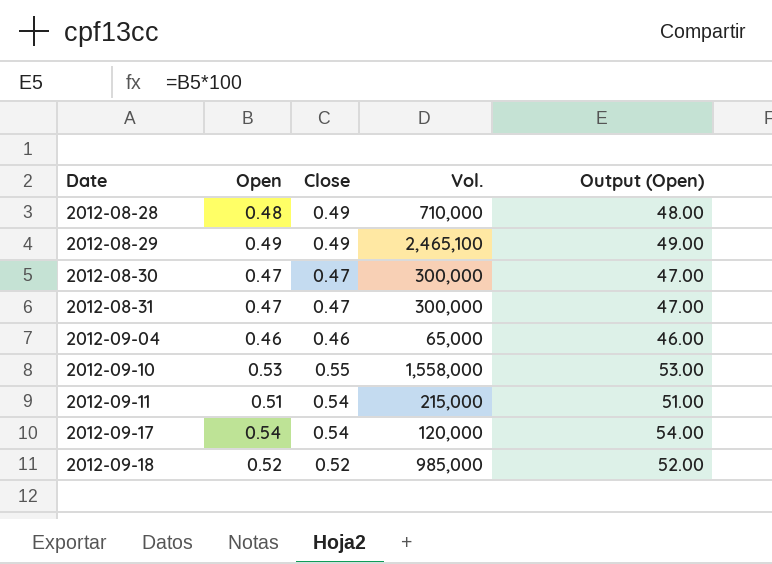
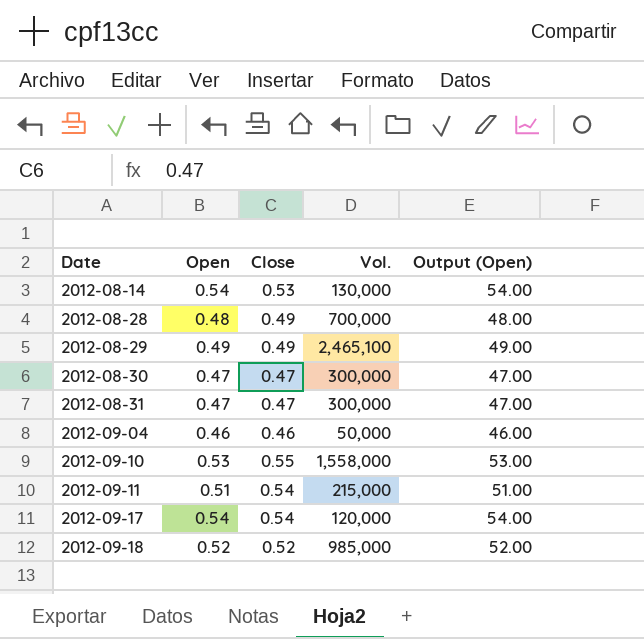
row 2012-08-14: none -> 0.54 | 0.53 | 130,000 | 54.00
2012-08-28 | Vol.: 710,000 -> 700,000
2012-09-04 | Vol.: 65,000 -> 50,000

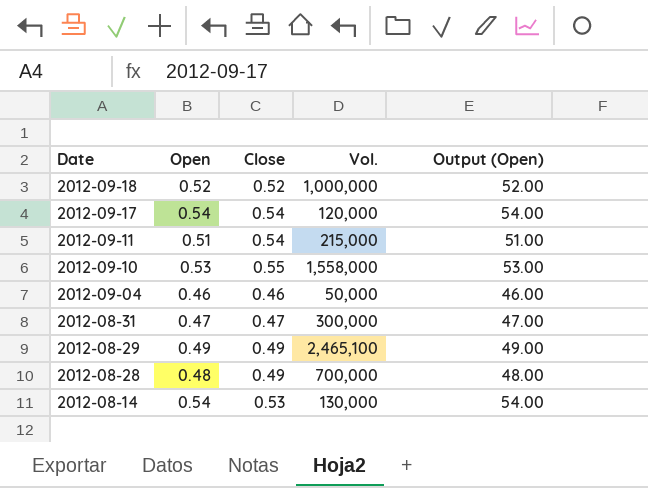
row order: Date ascending -> Date descending
row 2012-08-30: 0.47 | 0.47 | 300,000 | 47.00 -> none
2012-09-18 | Vol.: 985,000 -> 1,000,000

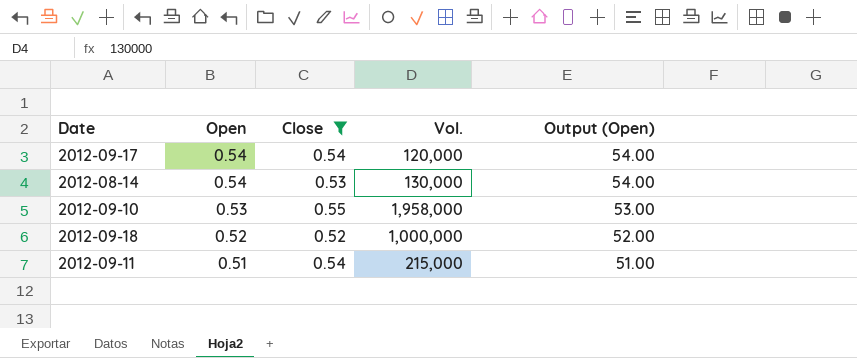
filter: none -> Close >= 0.52
row order: Date descending -> Open descending
2012-09-10 | Vol.: 1,558,000 -> 1,958,000

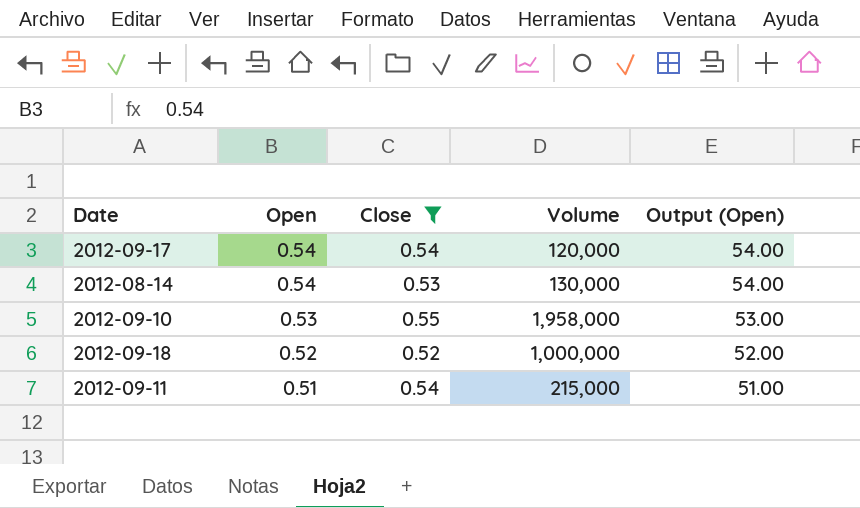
column name: Vol. -> Volume

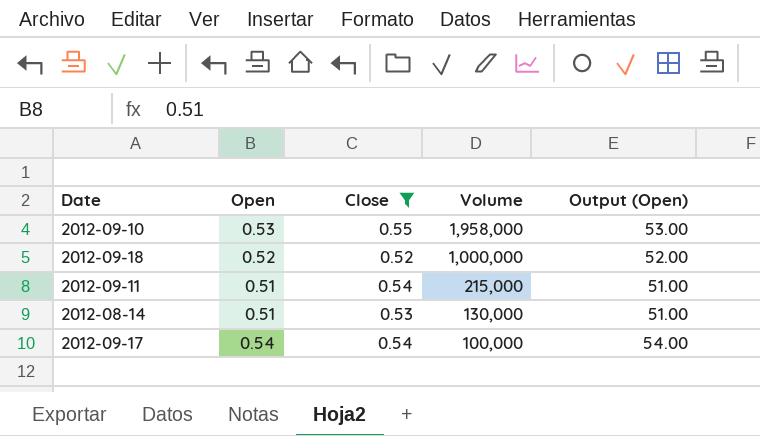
row order: Open descending -> Volume descending
2012-08-14 | Open: 0.54 -> 0.51
2012-08-14 | Output (Open): 54.00 -> 51.00
2012-09-17 | Volume: 120,000 -> 100,000

